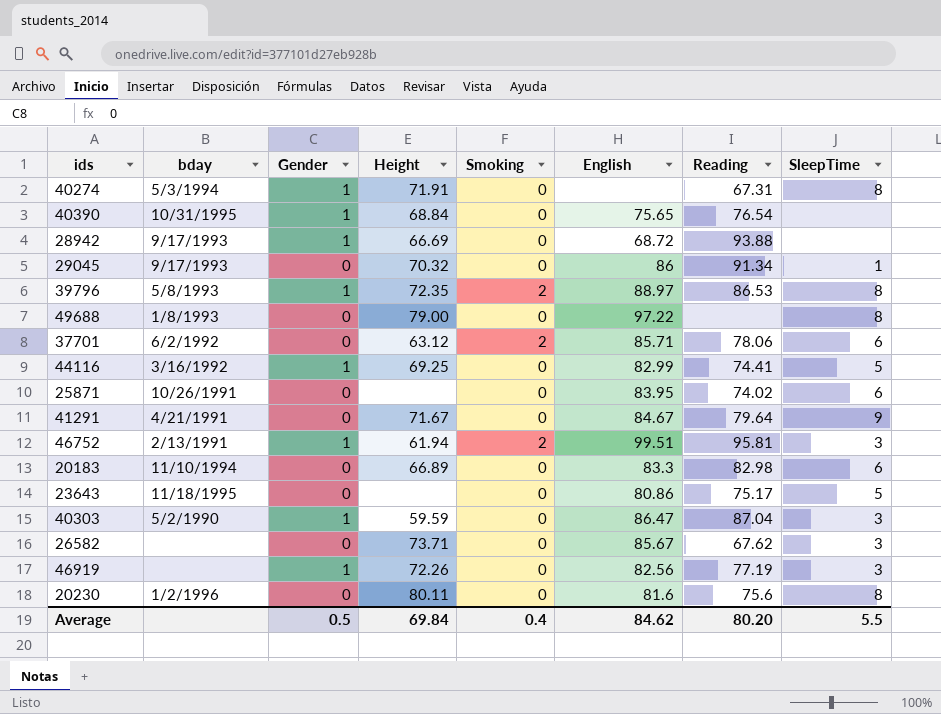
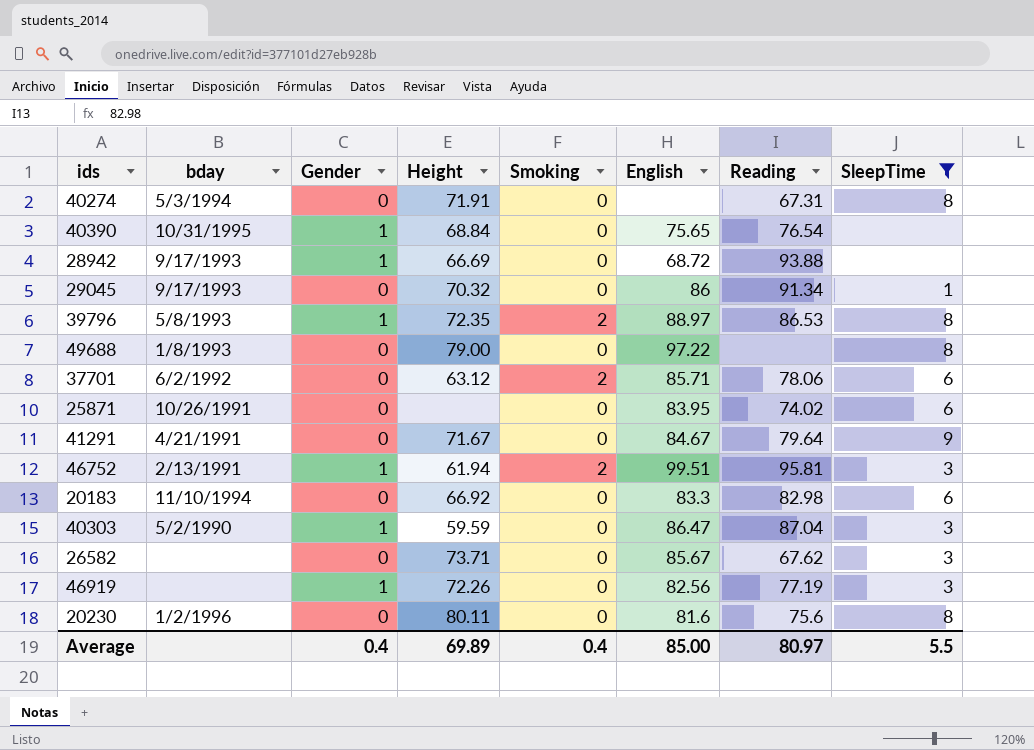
filter: none -> SleepTime != 5
40274 | Gender: 1 -> 0
20183 | Height: 66.89 -> 66.92
Average | Gender: 0.5 -> 0.4
Average | Height: 69.84 -> 69.89
Average | English: 84.62 -> 85.00
Average | Reading: 80.20 -> 80.97

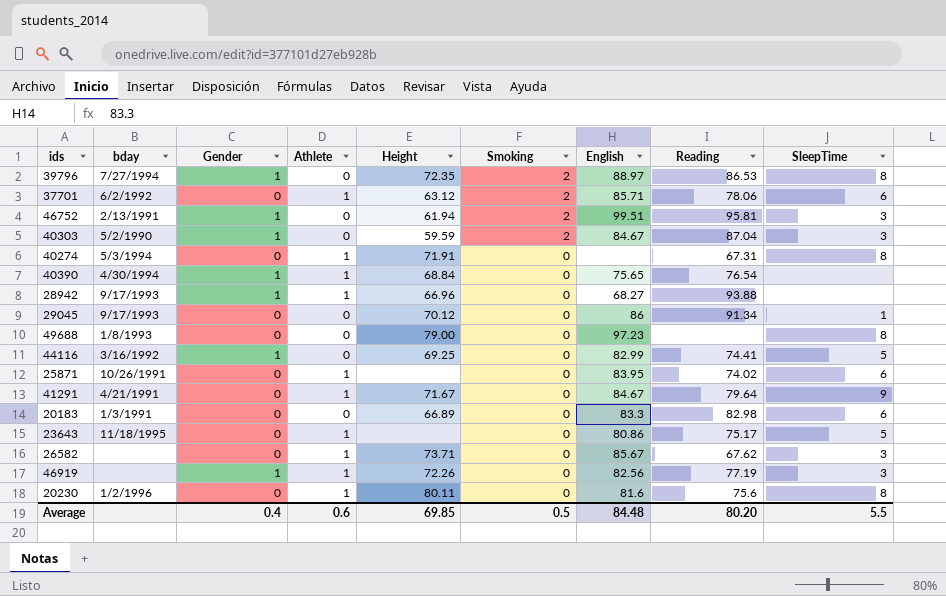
filter: SleepTime != 5 -> none
row order: none -> Smoking descending
column Athlete | position: none -> 4
39796 | bday: 5/8/1993 -> 7/27/1994
40303 | Smoking: 0 -> 2
40303 | English: 86.47 -> 84.67
40390 | bday: 10/31/1995 -> 4/30/1994
28942 | Height: 66.69 -> 66.96
28942 | English: 68.72 -> 68.27
29045 | Height: 70.32 -> 70.12
49688 | English: 97.22 -> 97.23
20183 | bday: 11/10/1994 -> 1/3/1991
20183 | Height: 66.92 -> 66.89
Average | Height: 69.89 -> 69.85
Average | Smoking: 0.4 -> 0.5
Average | English: 85.00 -> 84.48
Average | Reading: 80.97 -> 80.20

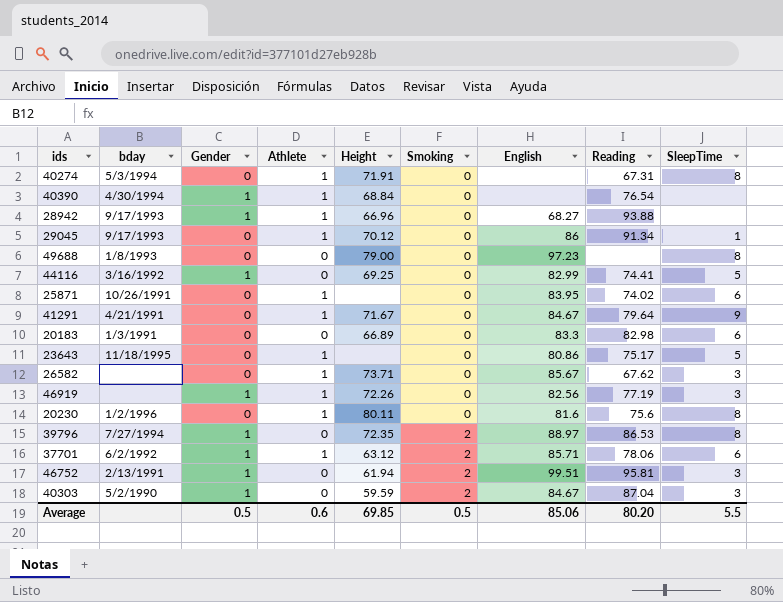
row order: Smoking descending -> Smoking ascending
40390 | English: 75.65 -> none
29045 | Athlete: 0 -> 1
37701 | Gender: 0 -> 1
Average | Gender: 0.4 -> 0.5
Average | English: 84.48 -> 85.06

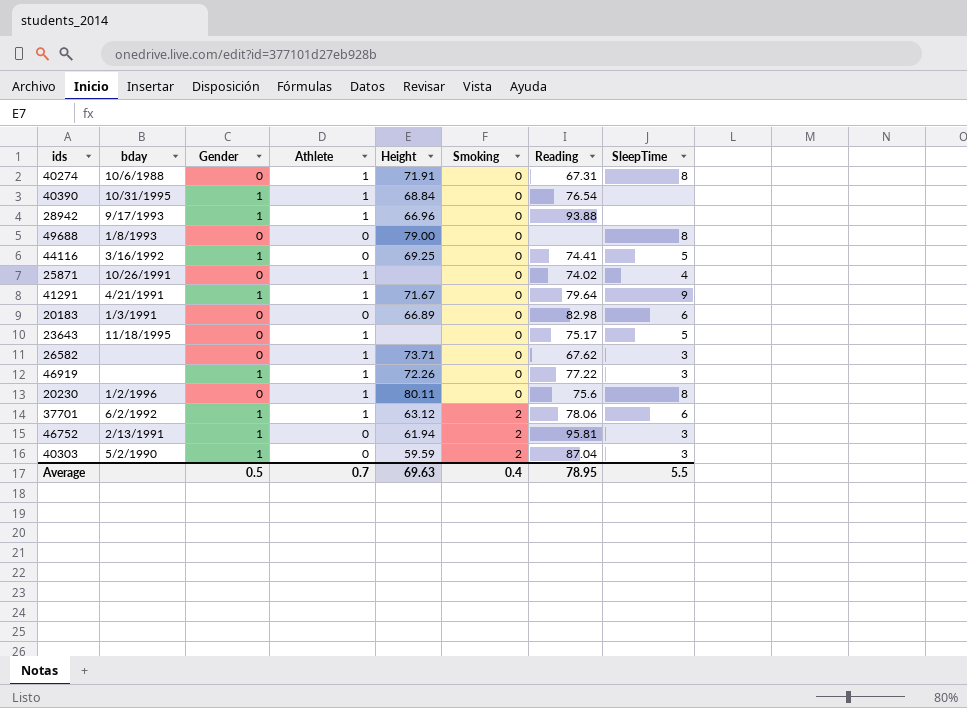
column English | position: 7 -> none
row 29045: 9/17/1993 | 0 | 1 | 70.12 | 0 | 86 | 91.34 | 1 -> none
row 39796: 7/27/1994 | 1 | 0 | 72.35 | 2 | 88.97 | 86.53 | 8 -> none
40274 | bday: 5/3/1994 -> 10/6/1988
40390 | bday: 4/30/1994 -> 10/31/1995
25871 | SleepTime: 6 -> 4
41291 | Gender: 0 -> 1
46919 | Reading: 77.19 -> 77.22
Average | Athlete: 0.6 -> 0.7
Average | Height: 69.85 -> 69.63
Average | Smoking: 0.5 -> 0.4
Average | Reading: 80.20 -> 78.95

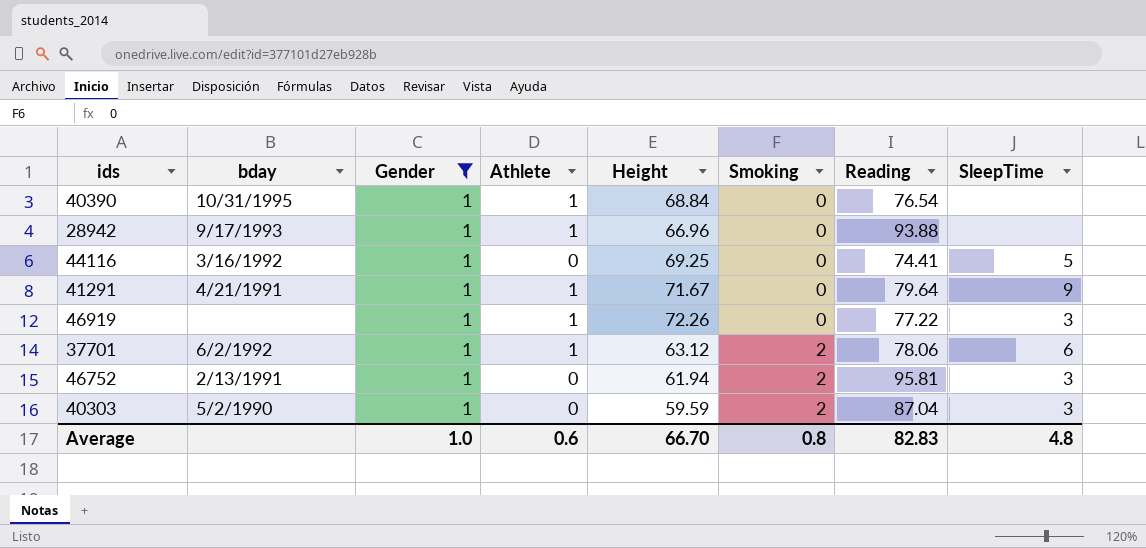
filter: none -> Gender = 1
Average | Gender: 0.5 -> 1.0
Average | Athlete: 0.7 -> 0.6
Average | Height: 69.63 -> 66.70
Average | Smoking: 0.4 -> 0.8
Average | Reading: 78.95 -> 82.83
Average | SleepTime: 5.5 -> 4.8

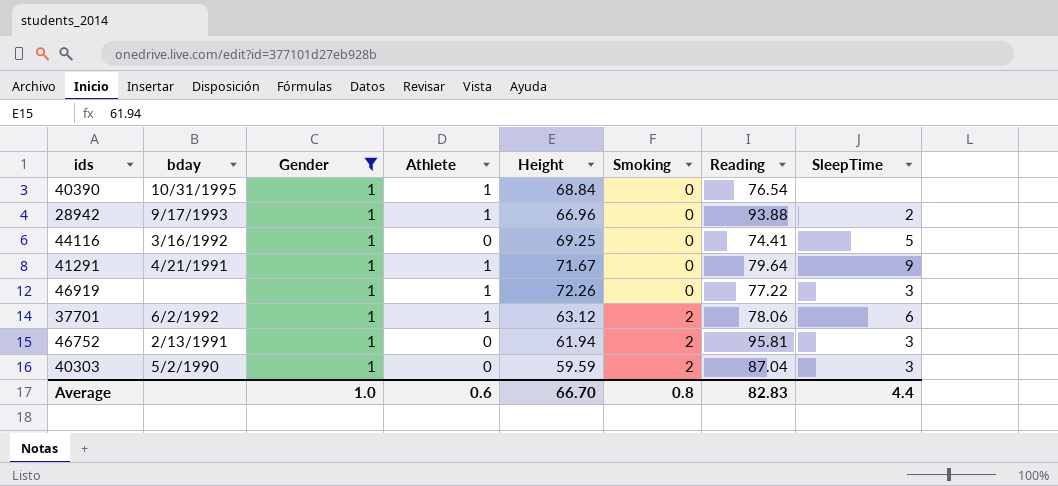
28942 | SleepTime: none -> 2
Average | SleepTime: 4.8 -> 4.4

